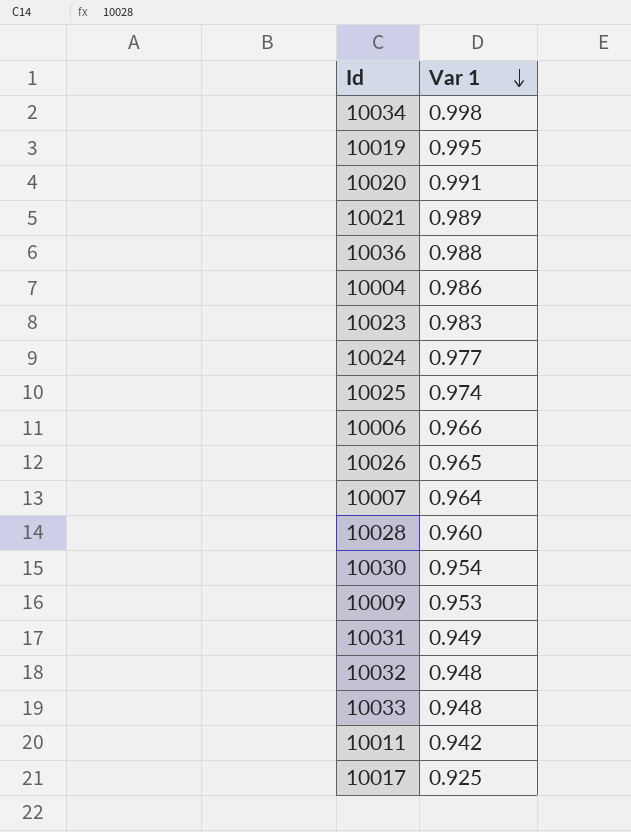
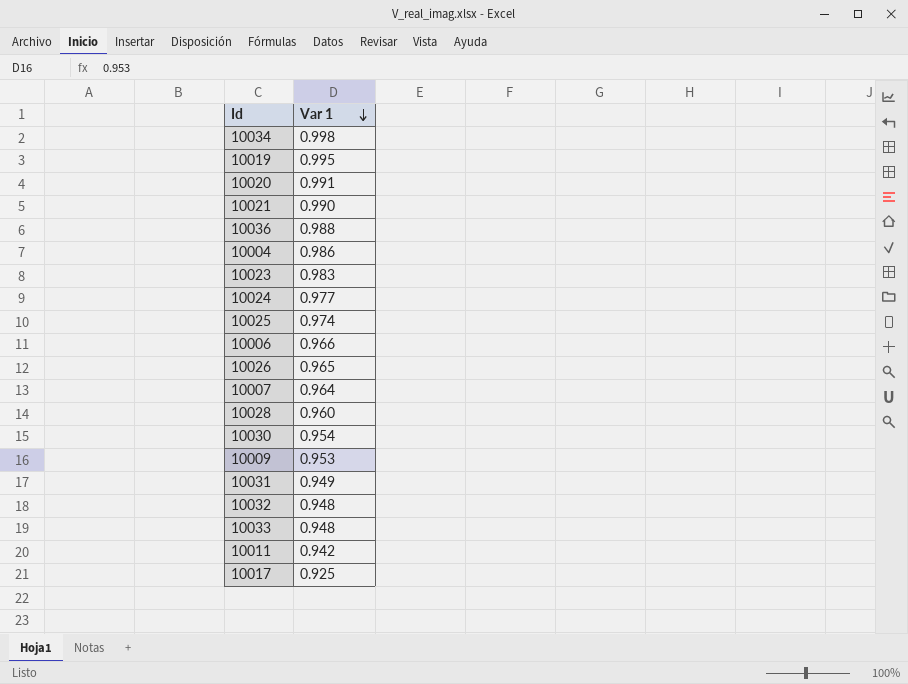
10021 | Var 1: 0.989 -> 0.990

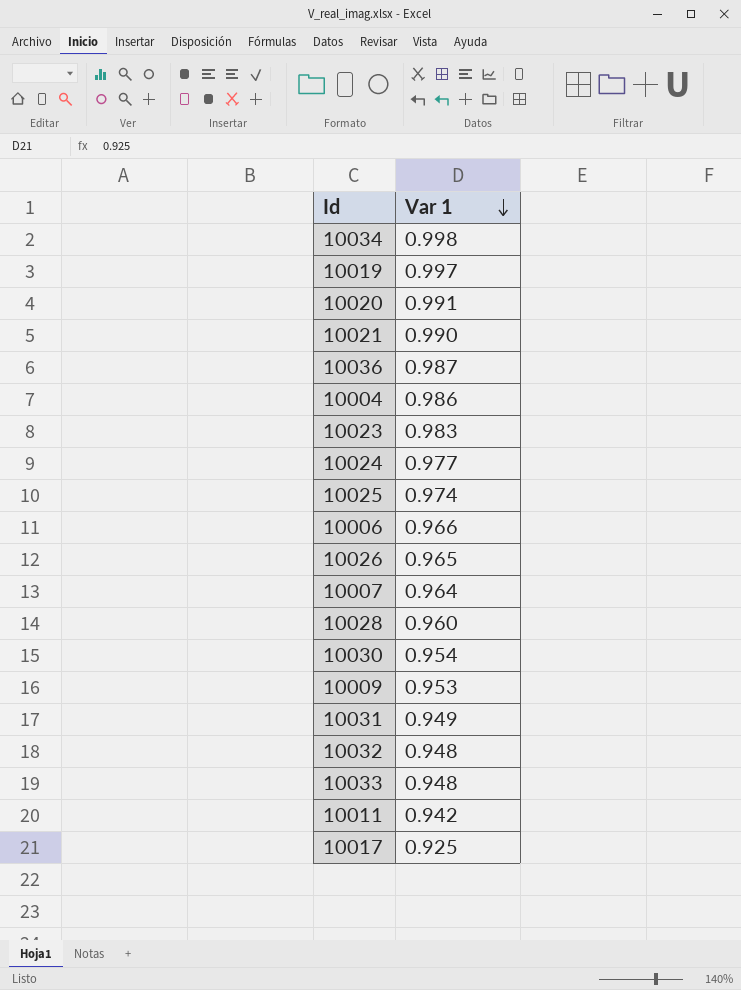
10019 | Var 1: 0.995 -> 0.997
10036 | Var 1: 0.988 -> 0.987

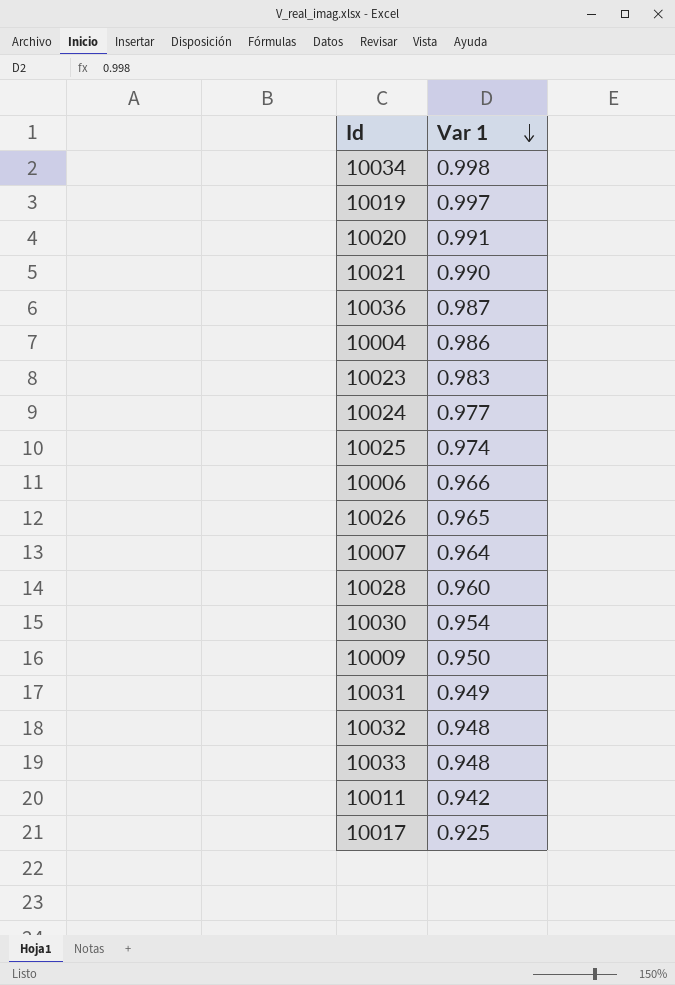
10009 | Var 1: 0.953 -> 0.950

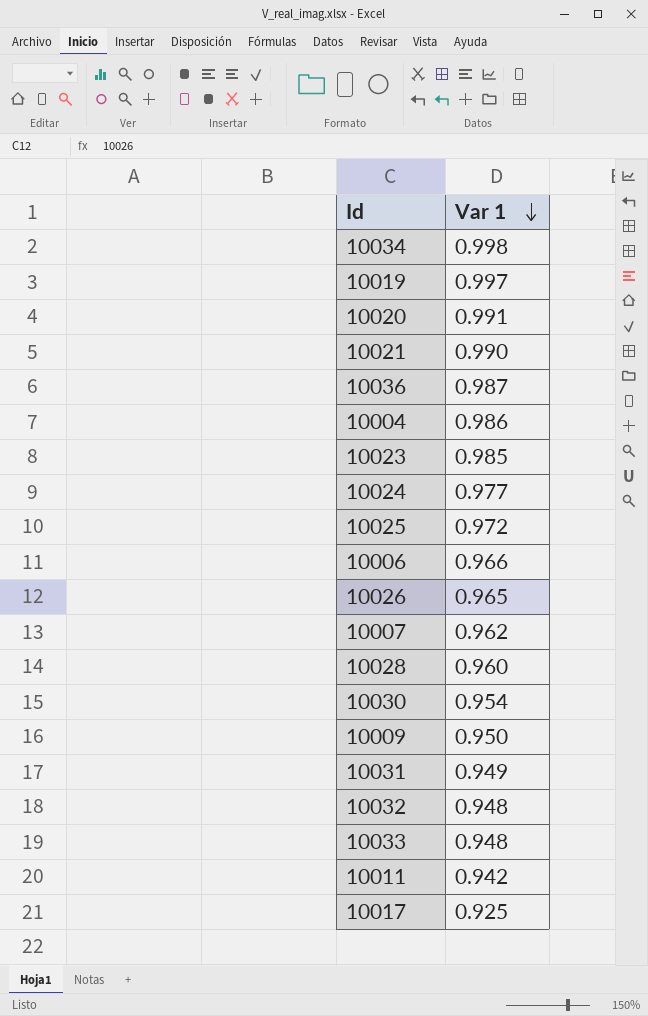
10023 | Var 1: 0.983 -> 0.985
10025 | Var 1: 0.974 -> 0.972
10007 | Var 1: 0.964 -> 0.962

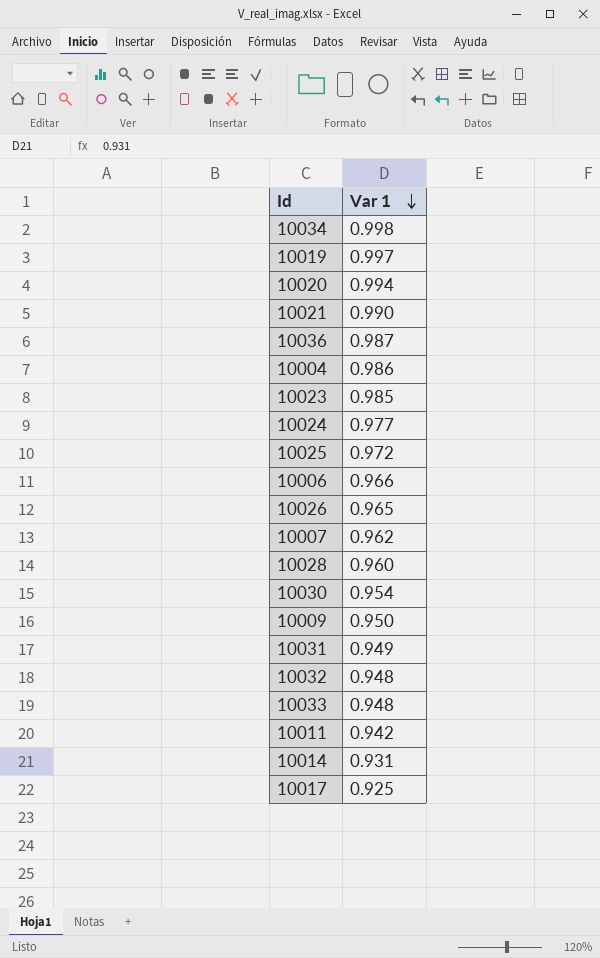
10020 | Var 1: 0.991 -> 0.994
row 10014: none -> 0.931

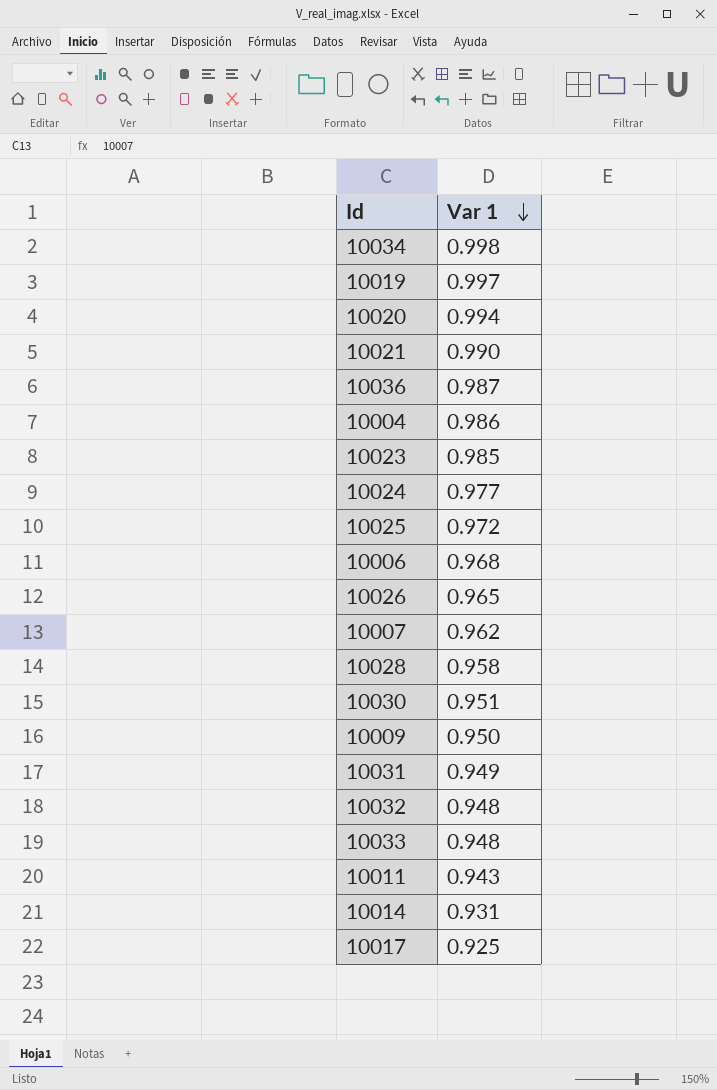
10006 | Var 1: 0.966 -> 0.968
10028 | Var 1: 0.960 -> 0.958
10030 | Var 1: 0.954 -> 0.951
10011 | Var 1: 0.942 -> 0.943

